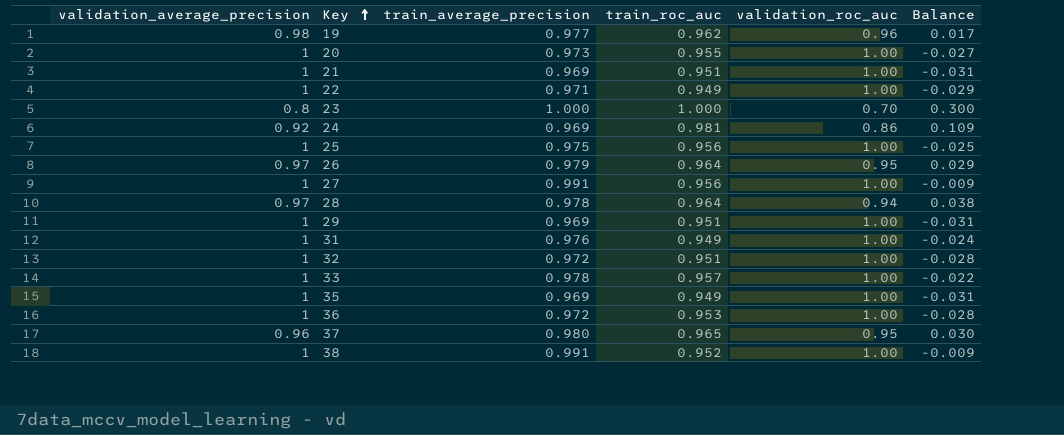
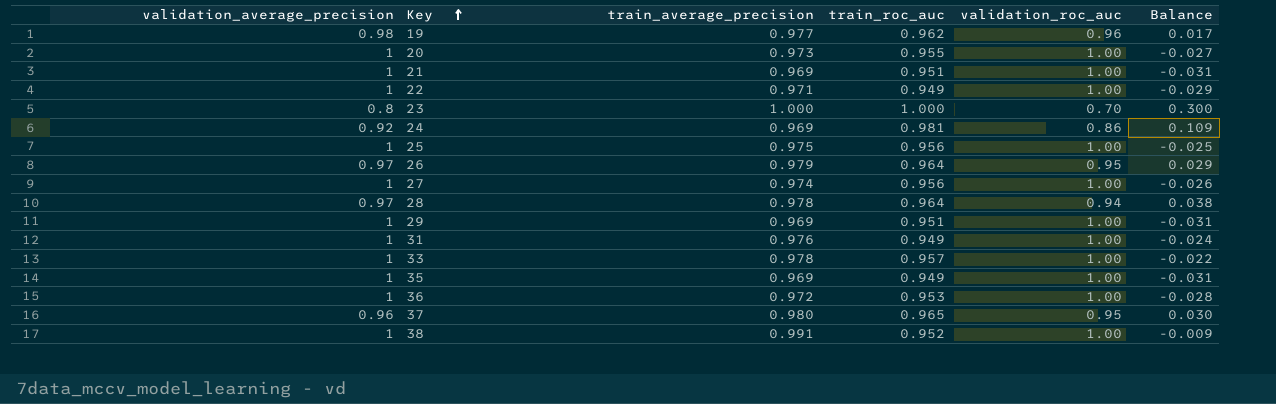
row 32: 1 | 0.972 | 0.951 | 1.00 | -0.028 -> none
27 | train_average_precision: 0.991 -> 0.974
27 | Balance: -0.009 -> -0.026

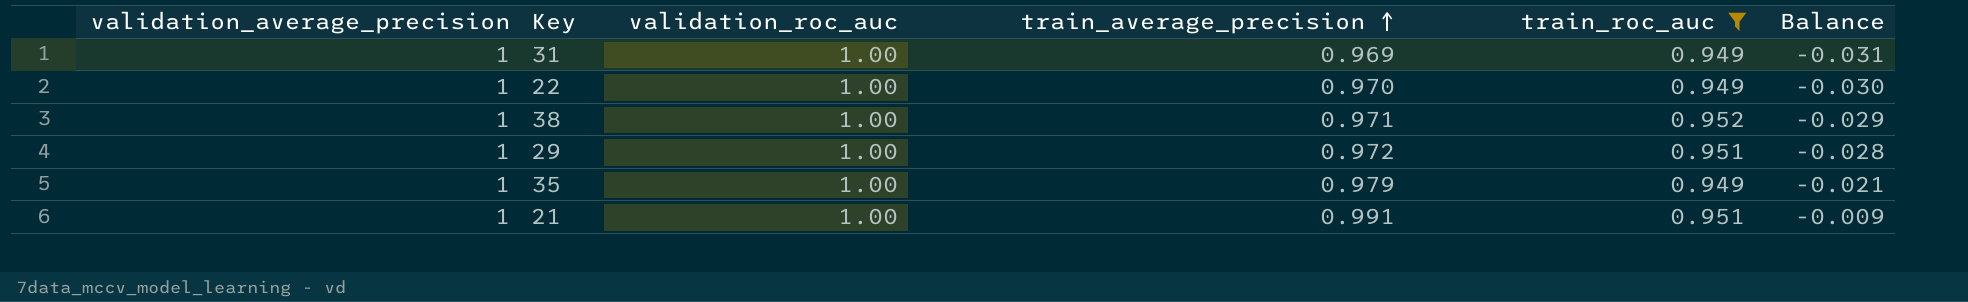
filter: none -> train_roc_auc <= 0.952
row order: Key ascending -> train_average_precision ascending
column validation_roc_auc | position: 5 -> 3
31 | train_average_precision: 0.976 -> 0.969
31 | Balance: -0.024 -> -0.031
22 | train_average_precision: 0.971 -> 0.970
22 | Balance: -0.029 -> -0.030
38 | train_average_precision: 0.991 -> 0.971
38 | Balance: -0.009 -> -0.029
29 | train_average_precision: 0.969 -> 0.972
29 | Balance: -0.031 -> -0.028
35 | train_average_precision: 0.969 -> 0.979
35 | Balance: -0.031 -> -0.021
21 | train_average_precision: 0.969 -> 0.991
21 | Balance: -0.031 -> -0.009

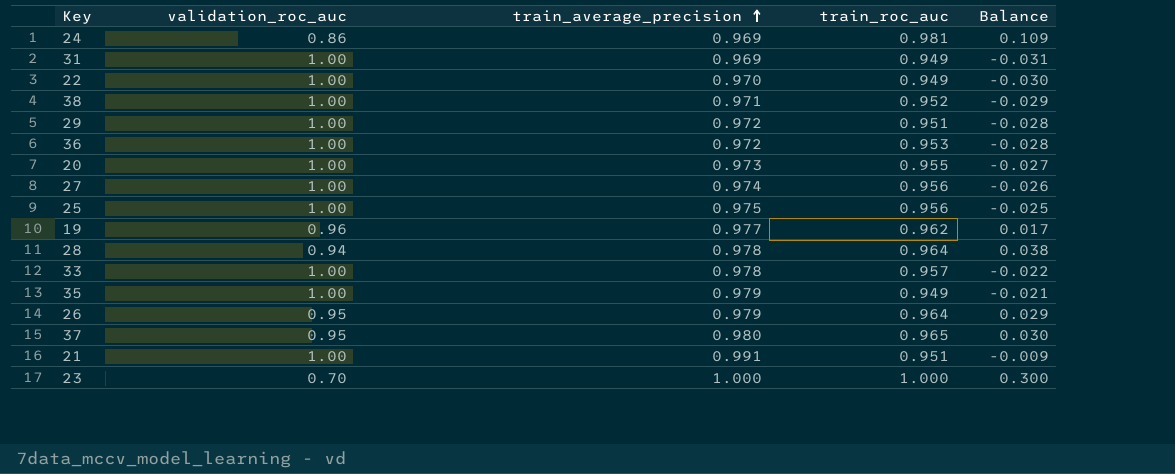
filter: train_roc_auc <= 0.952 -> none
column validation_average_precision | position: 1 -> none

